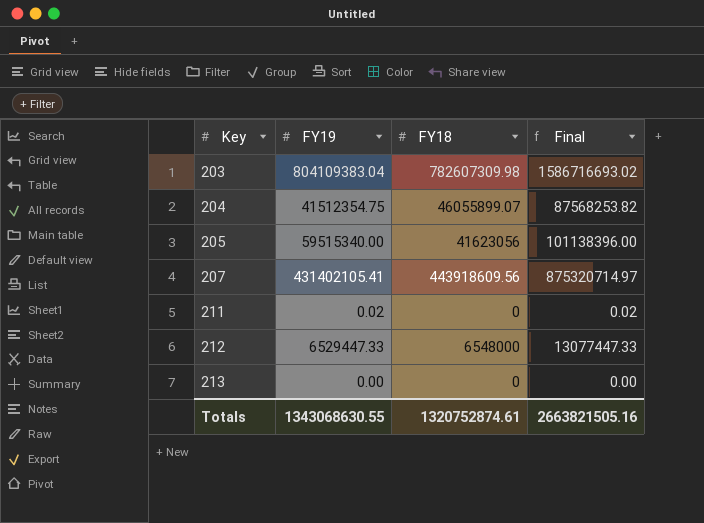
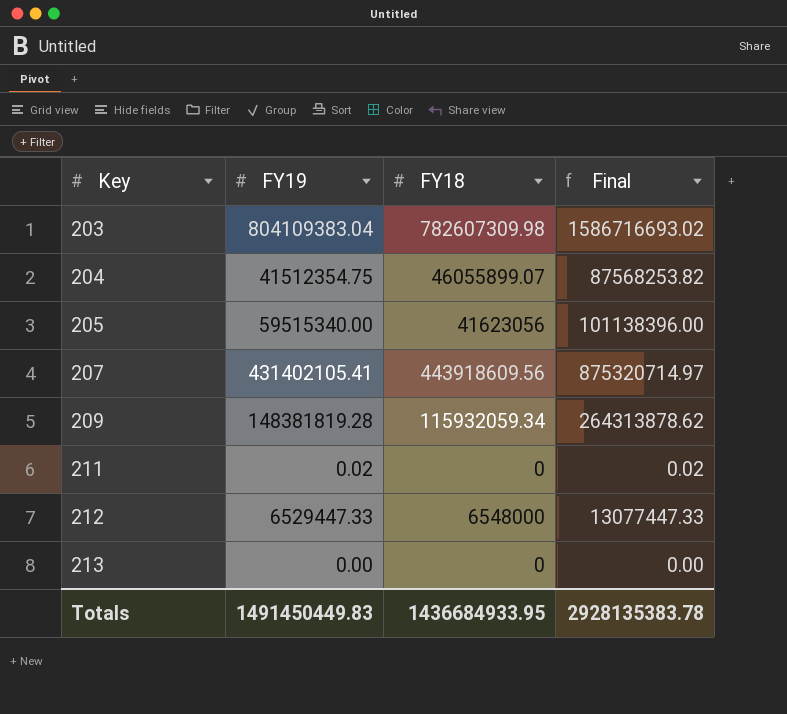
row 209: none -> 148381819.28 | 115932059.34 | 264313878.62
Totals | FY19: 1343068630.55 -> 1491450449.83
Totals | FY18: 1320752874.61 -> 1436684933.95
Totals | Final: 2663821505.16 -> 2928135383.78

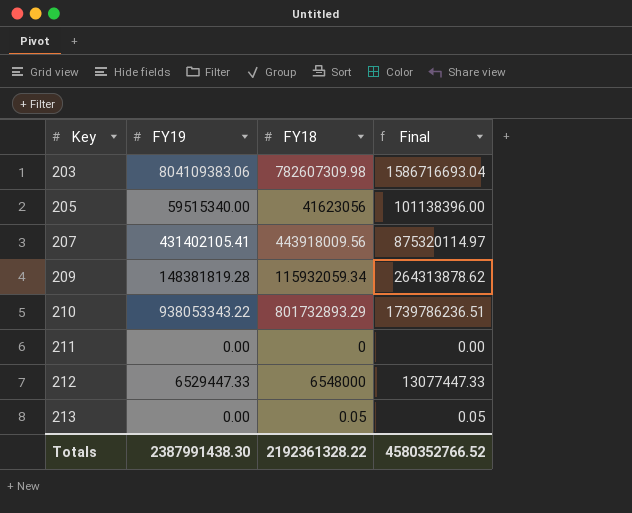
row 204: 41512354.75 | 46055899.07 | 87568253.82 -> none
203 | FY19: 804109383.04 -> 804109383.06
203 | Final: 1586716693.02 -> 1586716693.04
207 | FY18: 443918609.56 -> 443918009.56
207 | Final: 875320714.97 -> 875320114.97
row 210: none -> 938053343.22 | 801732893.29 | 1739786236.51
211 | FY19: 0.02 -> 0.00
211 | Final: 0.02 -> 0.00
213 | FY18: 0 -> 0.05
213 | Final: 0.00 -> 0.05
Totals | FY19: 1491450449.83 -> 2387991438.30
Totals | FY18: 1436684933.95 -> 2192361328.22
Totals | Final: 2928135383.78 -> 4580352766.52

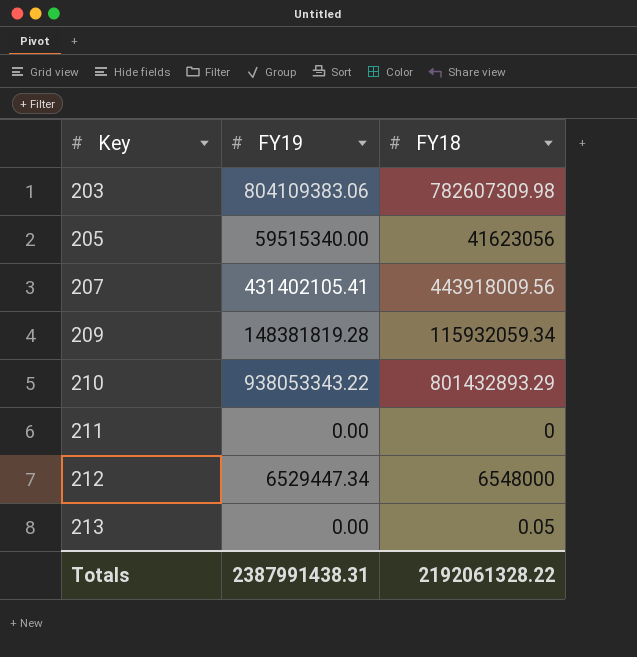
column Final | formula: [FY19] + [FY18] -> none
210 | FY18: 801732893.29 -> 801432893.29
212 | FY19: 6529447.33 -> 6529447.34
Totals | FY19: 2387991438.30 -> 2387991438.31
Totals | FY18: 2192361328.22 -> 2192061328.22

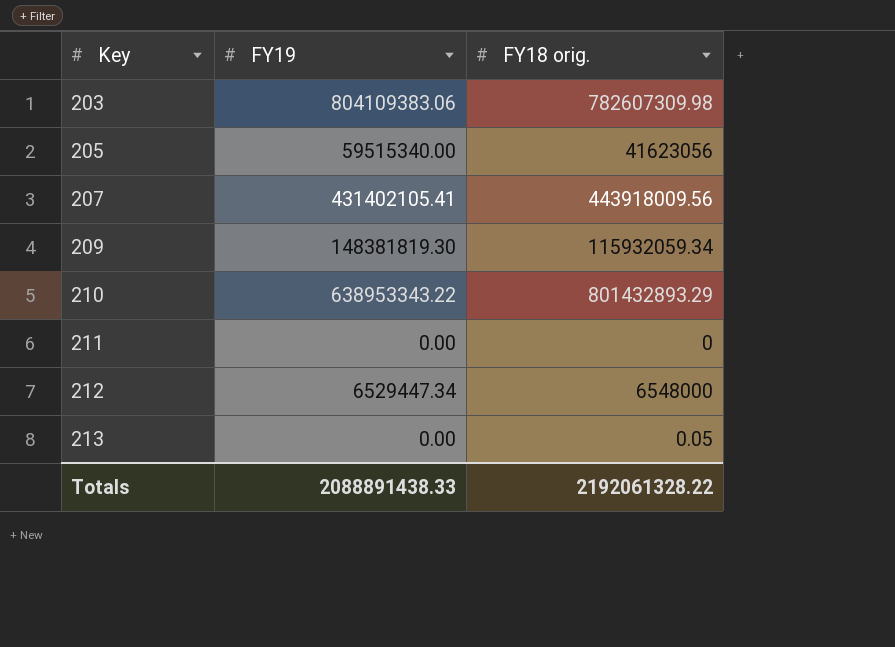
column name: FY18 -> FY18 orig.
209 | FY19: 148381819.28 -> 148381819.30
210 | FY19: 938053343.22 -> 638953343.22
Totals | FY19: 2387991438.31 -> 2088891438.33

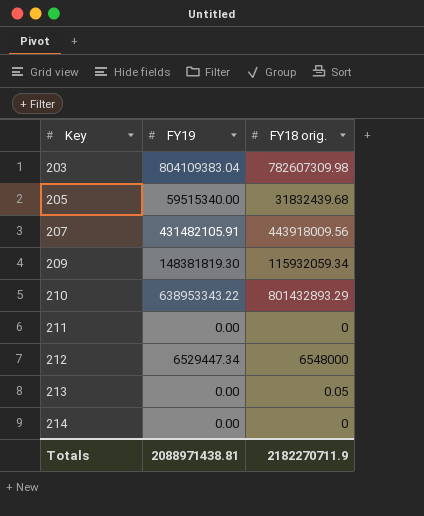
203 | FY19: 804109383.06 -> 804109383.04
205 | FY18 orig.: 41623056 -> 31832439.68
207 | FY19: 431402105.41 -> 431482105.91
row 214: none -> 0.00 | 0
Totals | FY19: 2088891438.33 -> 2088971438.81
Totals | FY18 orig.: 2192061328.22 -> 2182270711.9

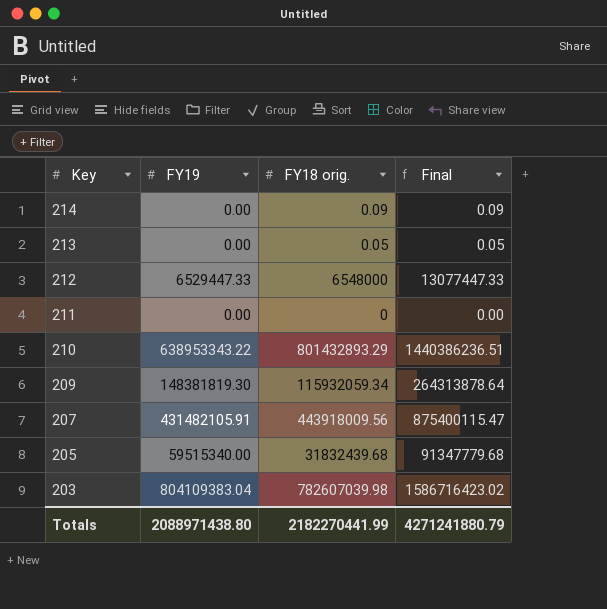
row order: Key ascending -> Key descending
column Final | formula: none -> [FY19] + [FY18 orig.]
214 | FY18 orig.: 0 -> 0.09
212 | FY19: 6529447.34 -> 6529447.33
203 | FY18 orig.: 782607309.98 -> 782607039.98
Totals | FY19: 2088971438.81 -> 2088971438.80
Totals | FY18 orig.: 2182270711.9 -> 2182270441.99

